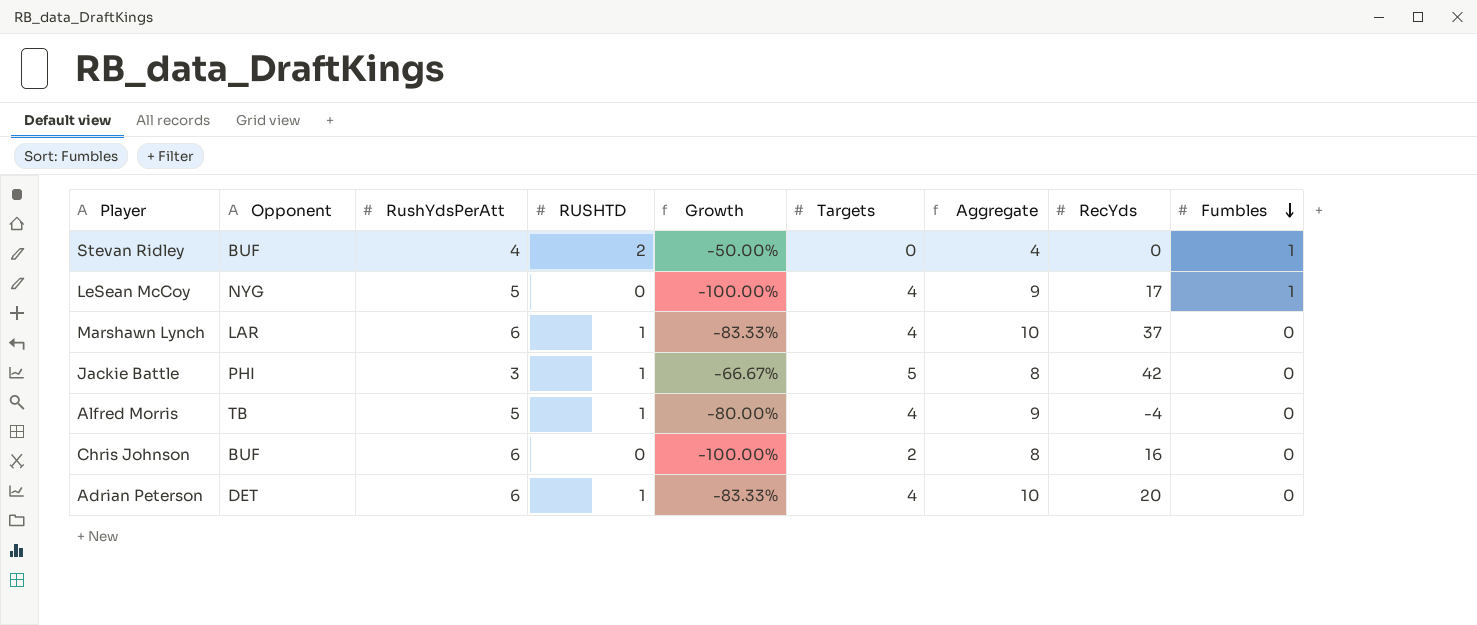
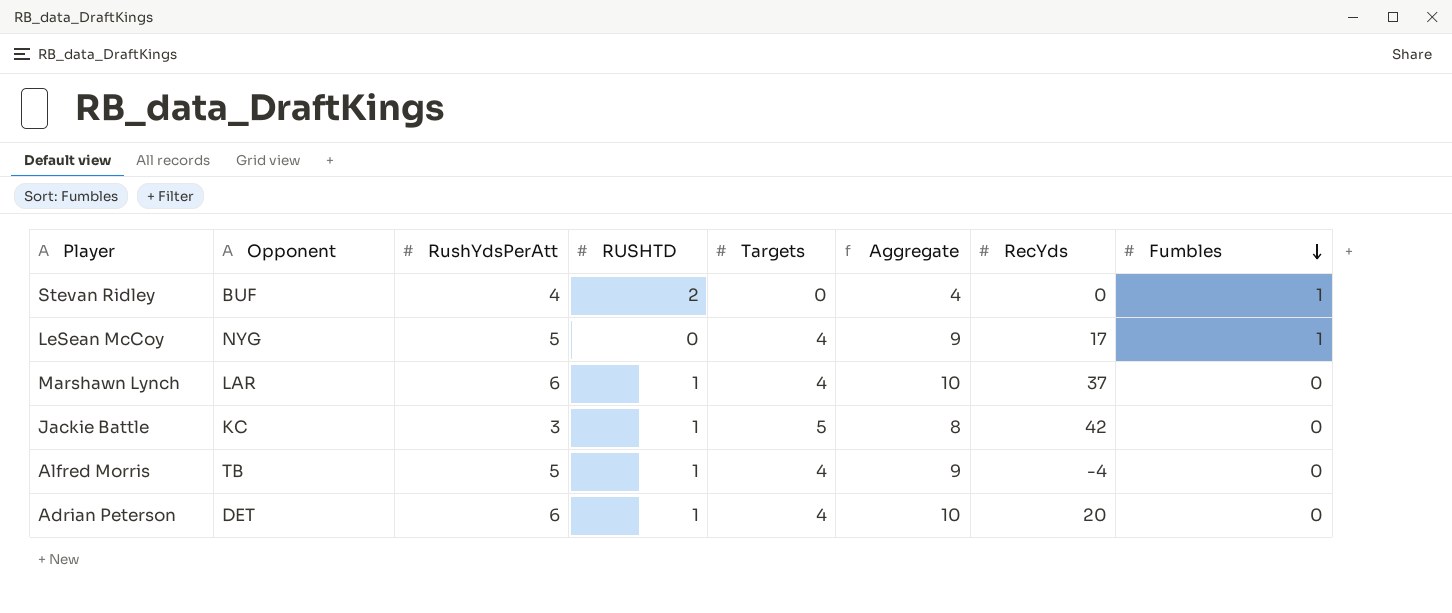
column Growth | formula: ([RUSHTD] - [RushYdsPerAtt]) / [RushYdsPerAtt] -> none
row Chris Johnson: BUF | 6 | 0 | -100.00% | 2 | 8 | 16 | 0 -> none
Jackie Battle | Opponent: PHI -> KC

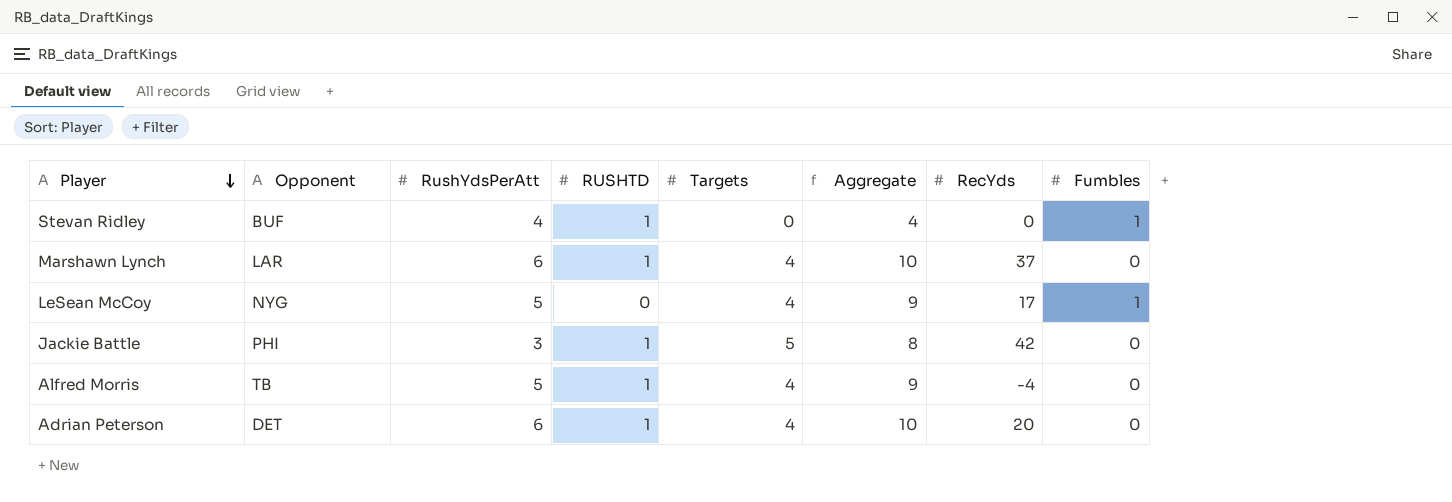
row order: Fumbles descending -> Player descending
Stevan Ridley | RUSHTD: 2 -> 1
Jackie Battle | Opponent: KC -> PHI

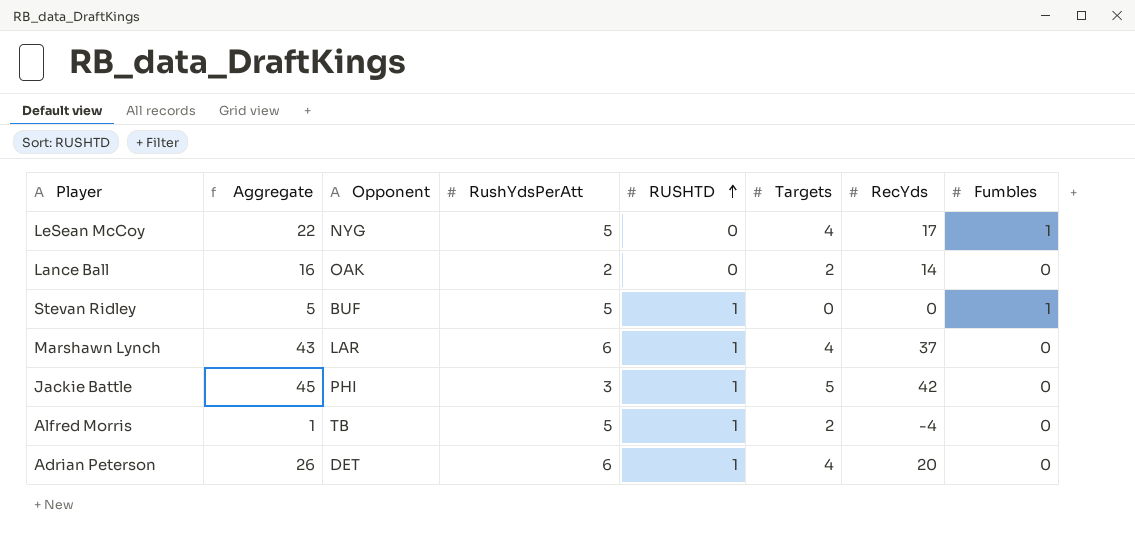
row order: Player descending -> RUSHTD ascending
column Aggregate | formula: [RushYdsPerAtt] + [Targets] -> [RushYdsPerAtt] + [RecYds]
column Aggregate | position: 6 -> 2
row Lance Ball: none -> 16 | OAK | 2 | 0 | 2 | 14 | 0
Stevan Ridley | RushYdsPerAtt: 4 -> 5
Alfred Morris | Targets: 4 -> 2

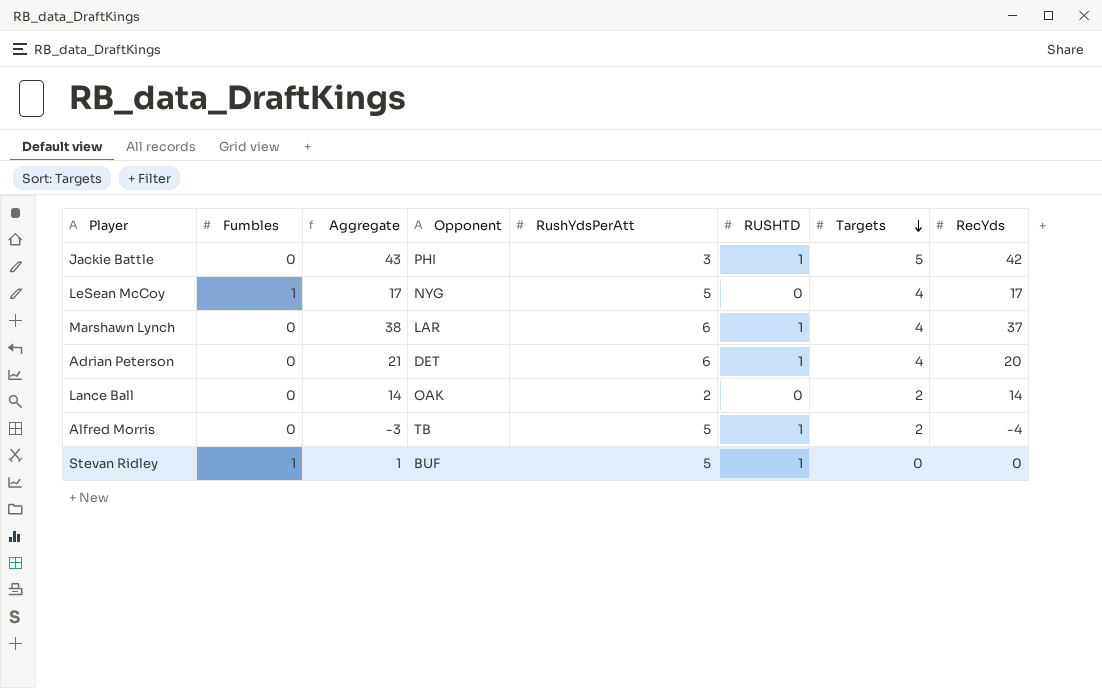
row order: RUSHTD ascending -> Targets descending
column Fumbles | position: 8 -> 2
column Aggregate | formula: [RushYdsPerAtt] + [RecYds] -> [RUSHTD] + [RecYds]

